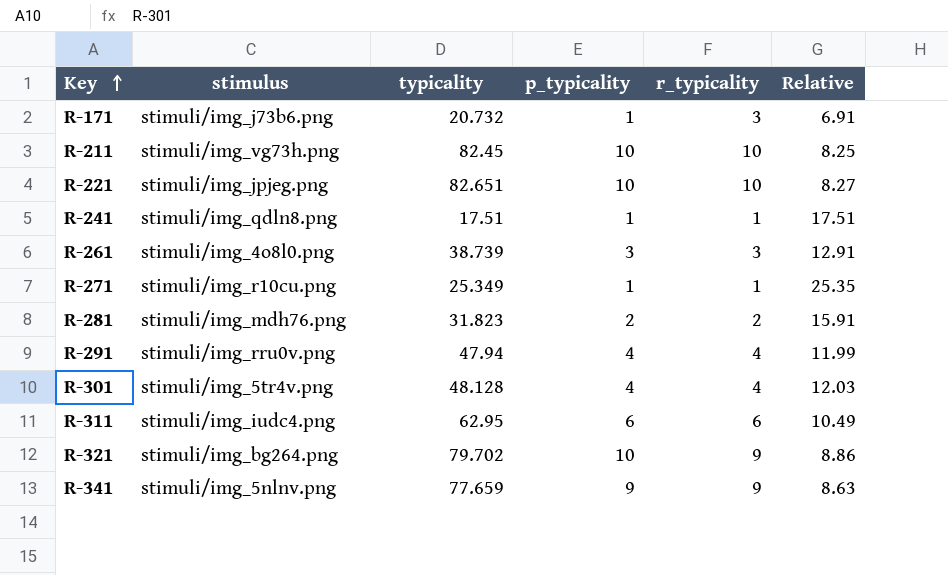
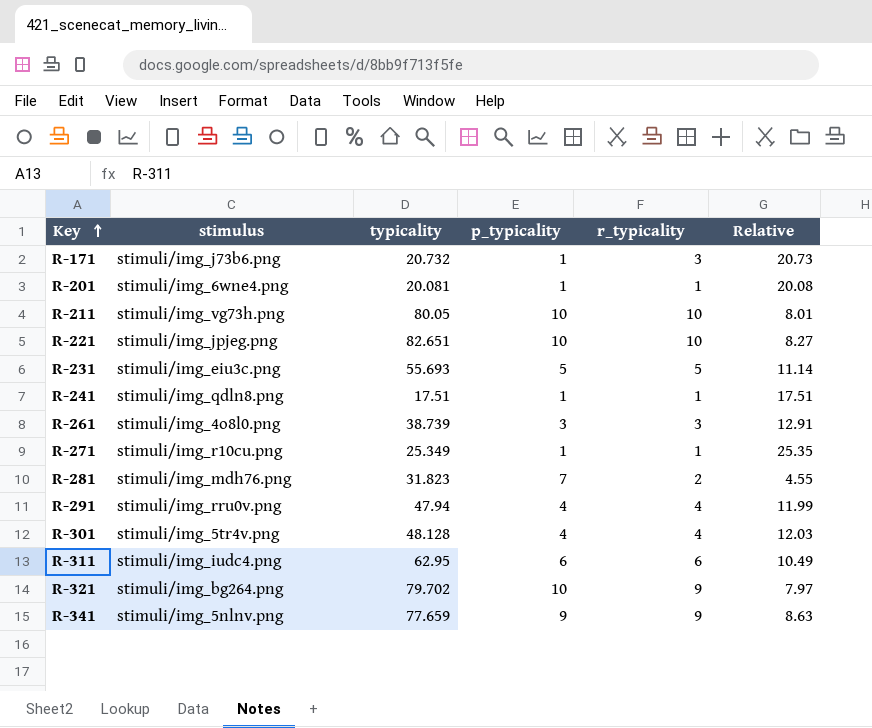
column Relative | formula: [typicality] / [r_typicality] -> [typicality] / [p_typicality]
row R-201: none -> stimuli/img_6wne4.png | 20.081 | 1 | 1 | 20.08
R-211 | typicality: 82.45 -> 80.05
row R-231: none -> stimuli/img_eiu3c.png | 55.693 | 5 | 5 | 11.14
R-281 | p_typicality: 2 -> 7

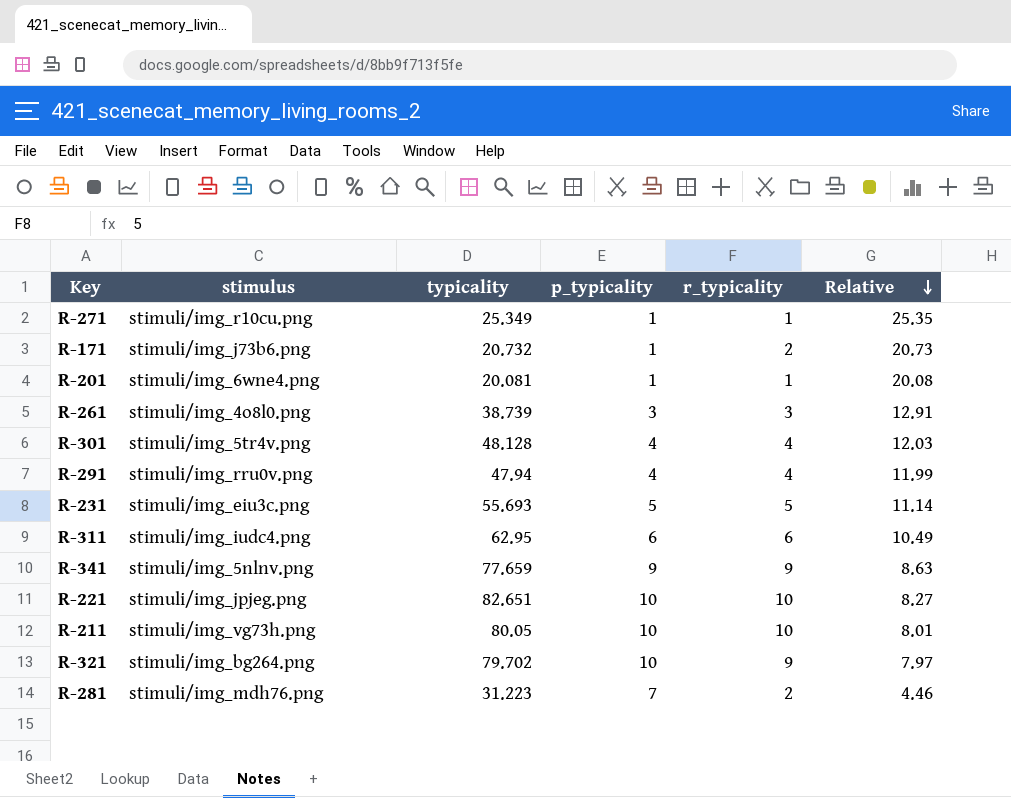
row order: Key ascending -> Relative descending
row R-241: stimuli/img_qdln8.png | 17.51 | 1 | 1 | 17.51 -> none
R-171 | r_typicality: 3 -> 2
R-281 | typicality: 31.823 -> 31.223
R-281 | Relative: 4.55 -> 4.46

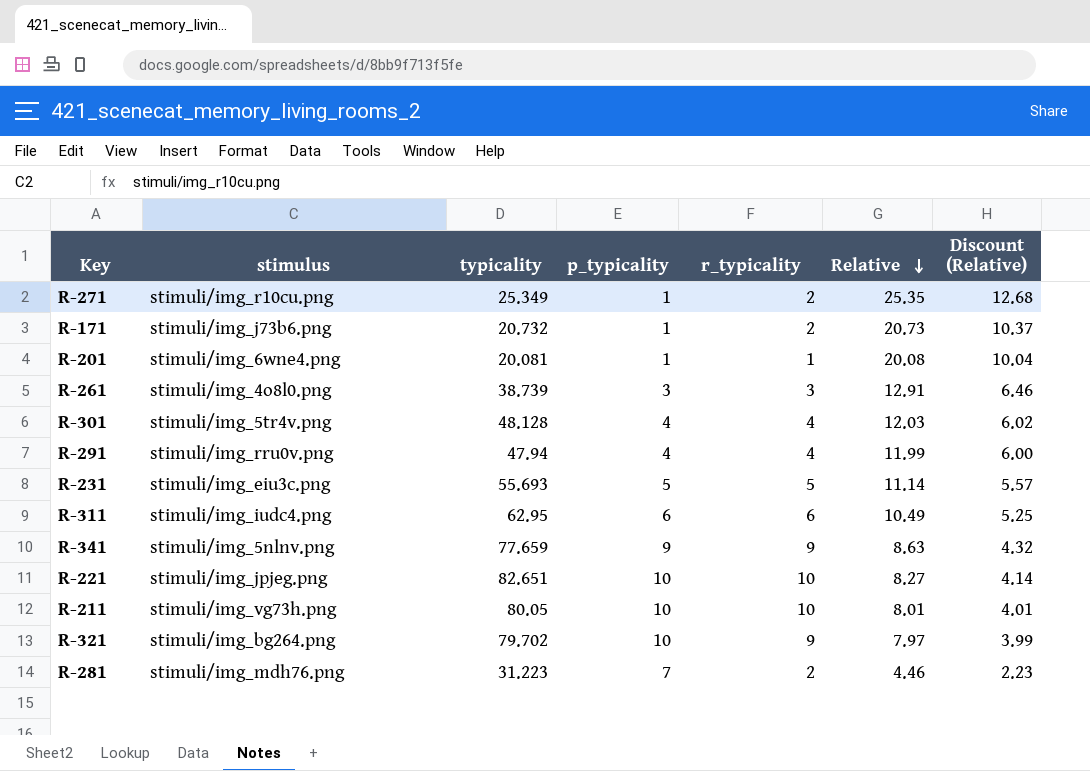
column Discount (Relative) | formula: none -> [Relative] * 0.5
R-271 | r_typicality: 1 -> 2

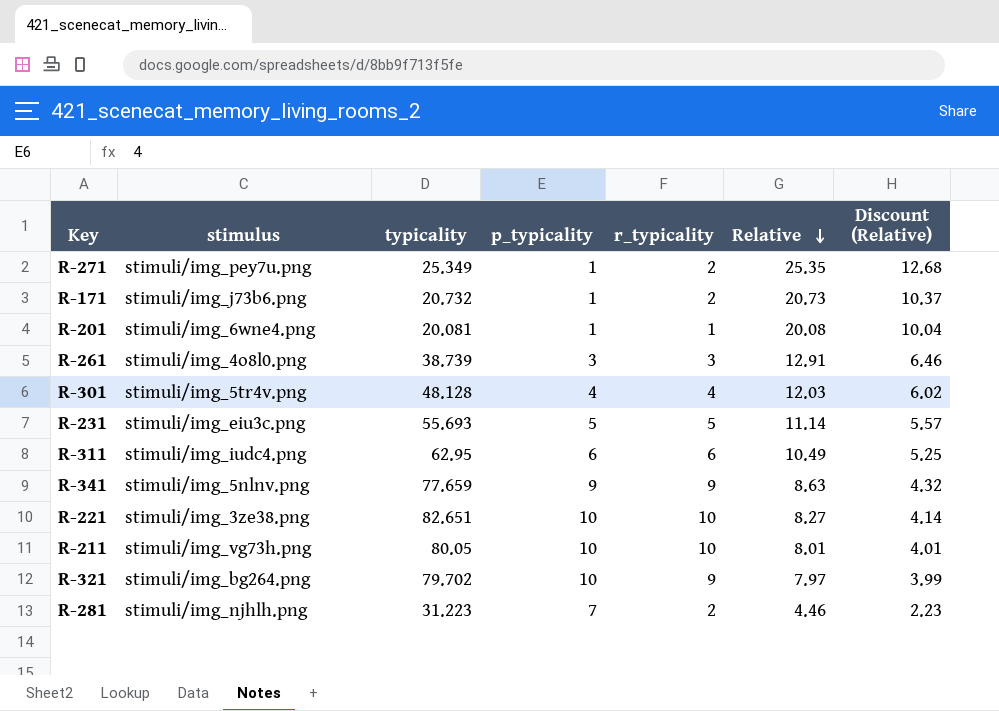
row R-291: stimuli/img_rru0v.png | 47.94 | 4 | 4 | 11.99 | 6.00 -> none
R-271 | stimulus: stimuli/img_r10cu.png -> stimuli/img_pey7u.png
R-221 | stimulus: stimuli/img_jpjeg.png -> stimuli/img_3ze38.png
R-281 | stimulus: stimuli/img_mdh76.png -> stimuli/img_njhlh.png

